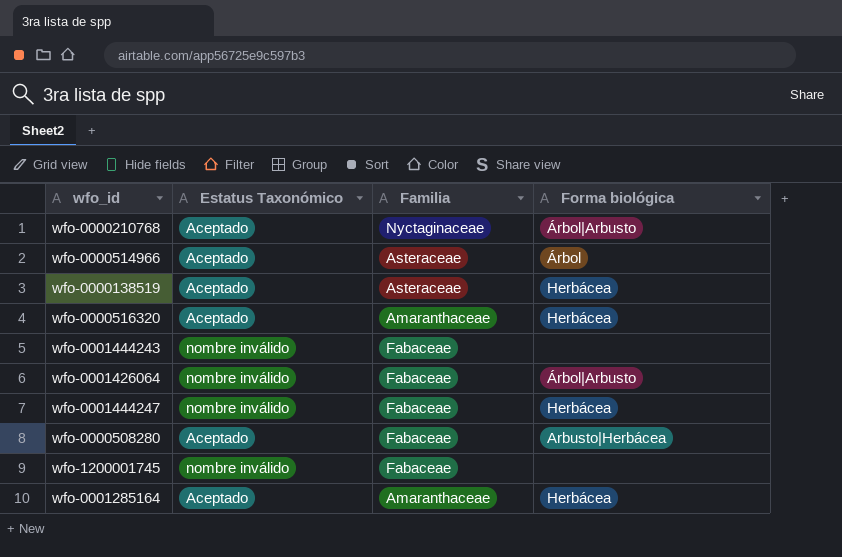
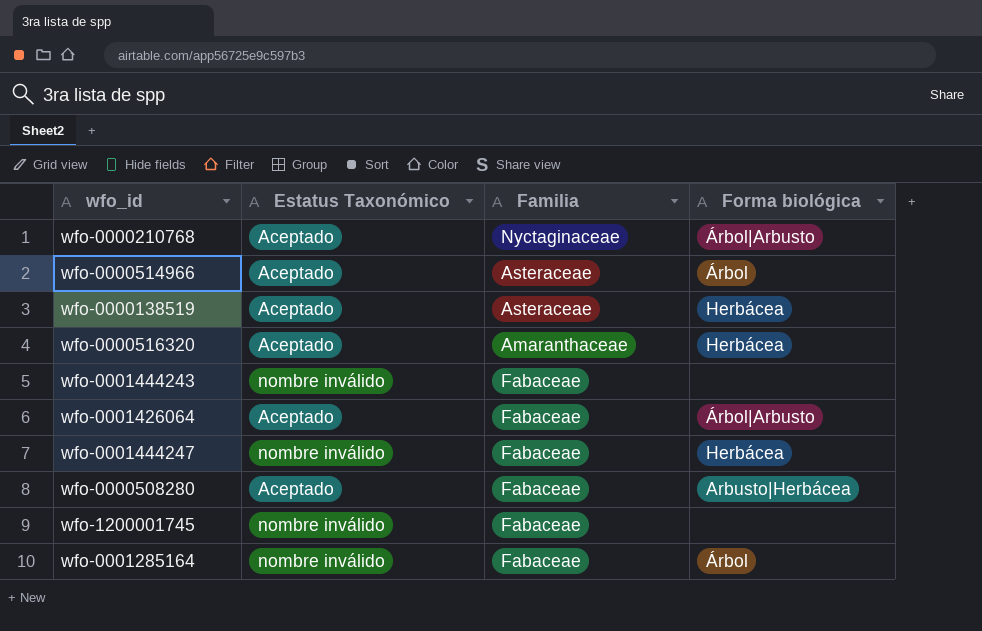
wfo-0001426064 | Estatus Taxonómico: nombre inválido -> Aceptado
wfo-0001285164 | Estatus Taxonómico: Aceptado -> nombre inválido
wfo-0001285164 | Familia: Amaranthaceae -> Fabaceae
wfo-0001285164 | Forma biológica: Herbácea -> Árbol

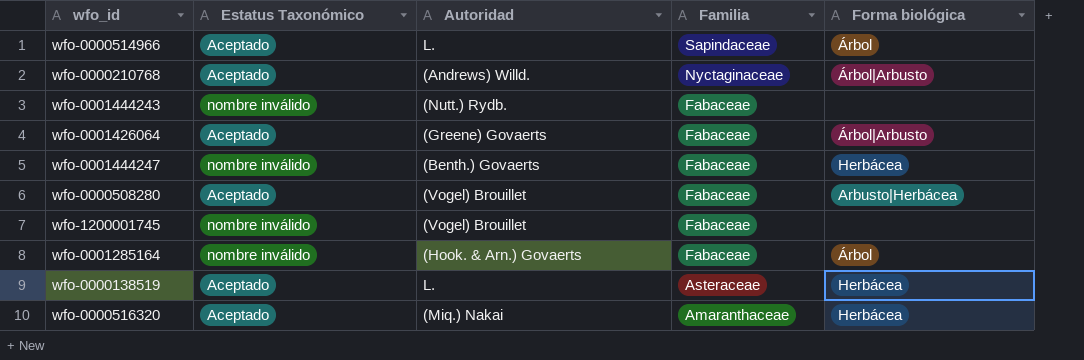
row order: none -> Familia descending
column Autoridad | position: none -> 3
wfo-0000514966 | Familia: Asteraceae -> Sapindaceae

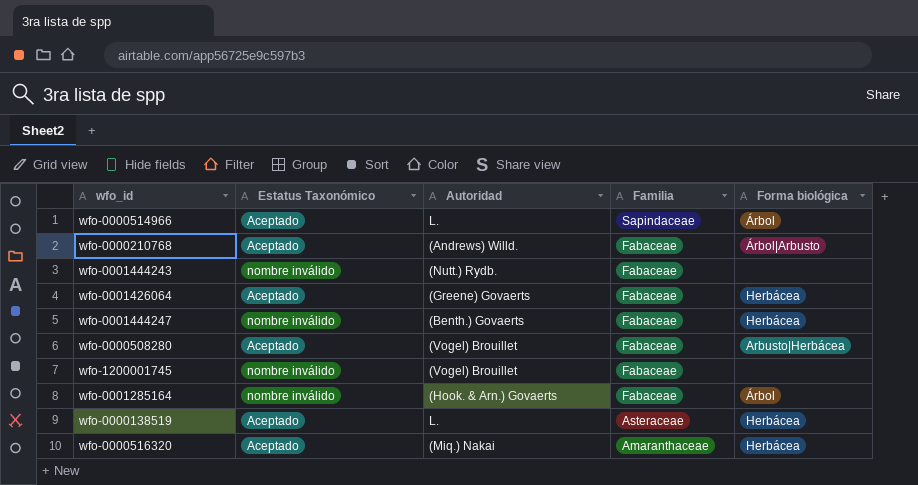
wfo-0000210768 | Familia: Nyctaginaceae -> Fabaceae
wfo-0001426064 | Forma biológica: Árbol|Arbusto -> Herbácea

